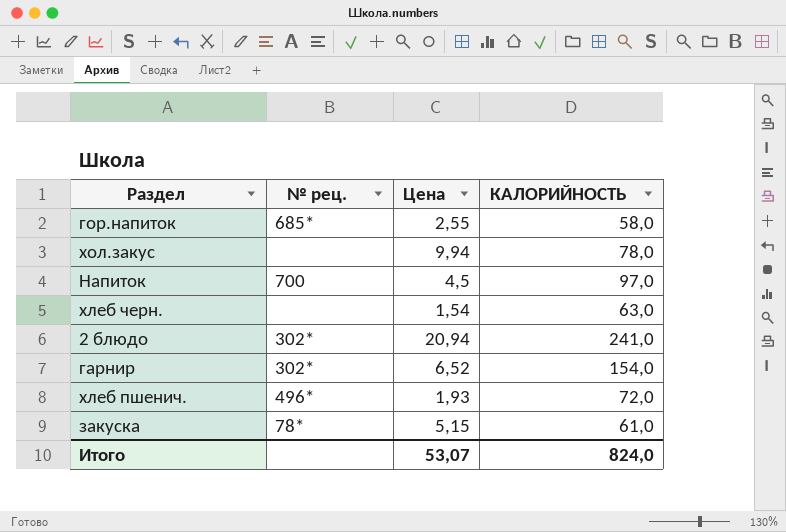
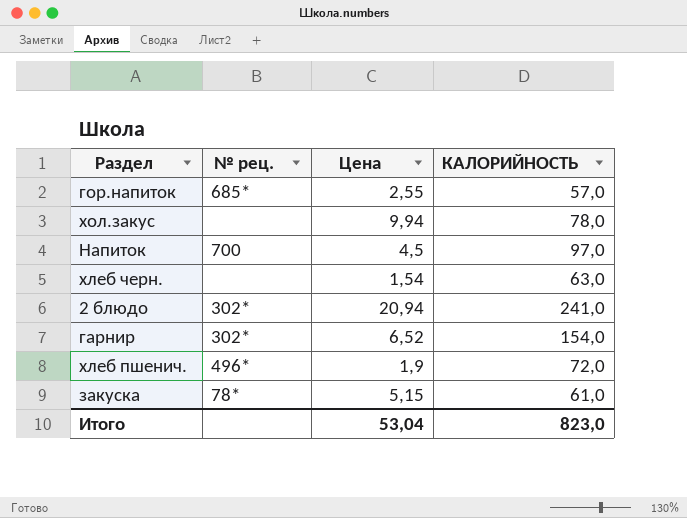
гор.напиток | КАЛОРИЙНОСТЬ: 58,0 -> 57,0
хлеб пшенич. | Цена: 1,93 -> 1,9
Итого | Цена: 53,07 -> 53,04
Итого | КАЛОРИЙНОСТЬ: 824,0 -> 823,0

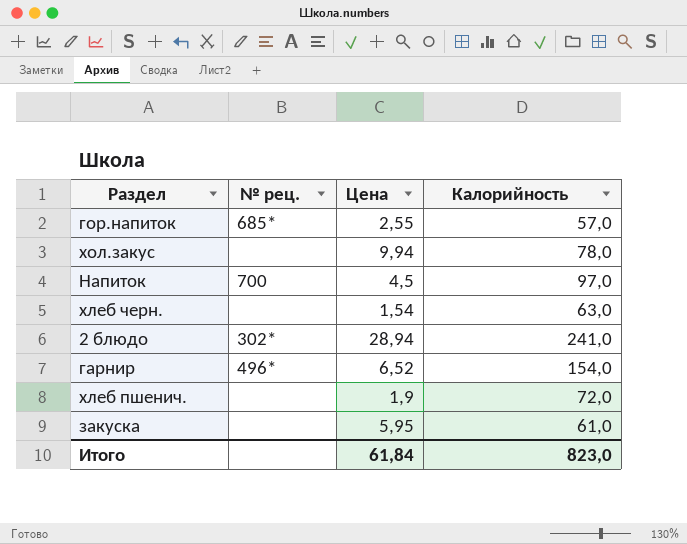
column name: КАЛОРИЙНОСТЬ -> Калорийность
2 блюдо | Цена: 20,94 -> 28,94
гарнир | № рец.: 302* -> 496*
хлеб пшенич. | № рец.: 496* -> none
закуска | № рец.: 78* -> none
закуска | Цена: 5,15 -> 5,95
Итого | Цена: 53,04 -> 61,84

